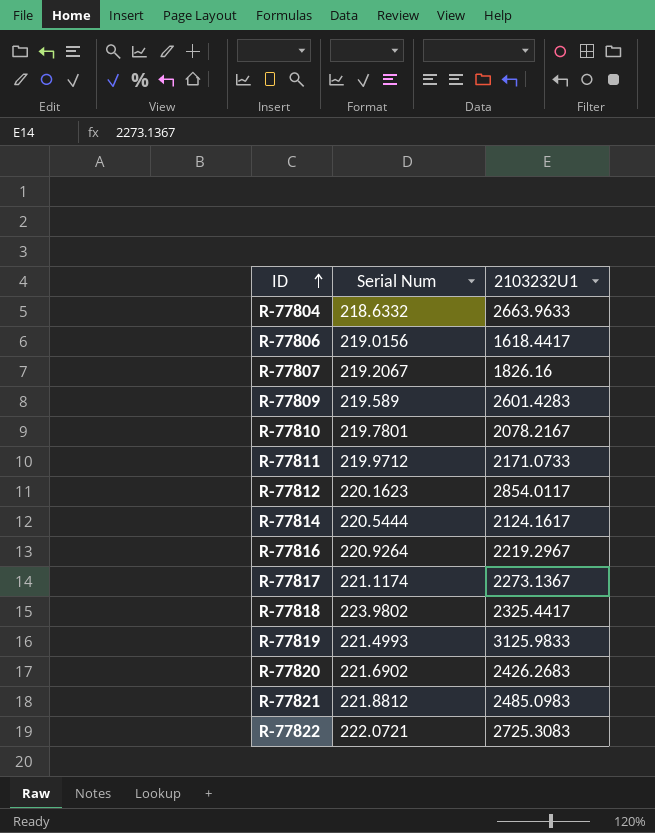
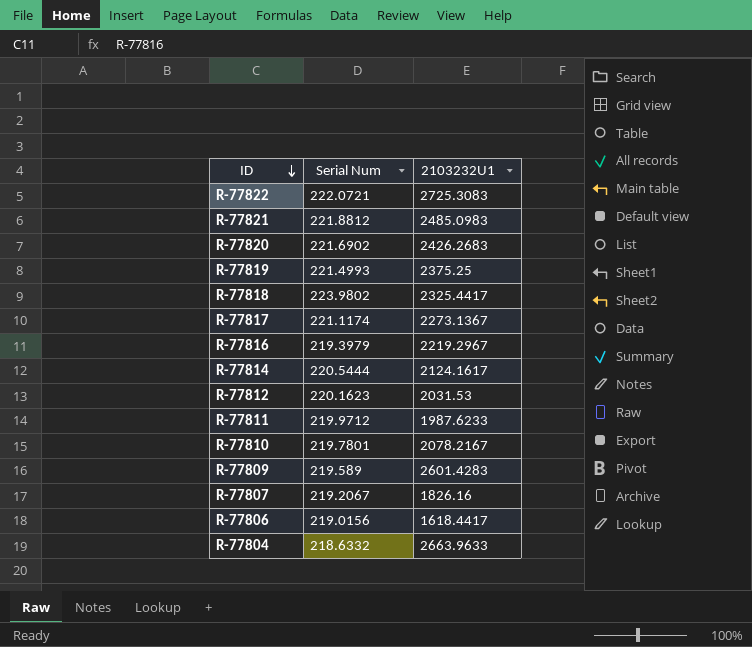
row order: ID ascending -> ID descending
R-77819 | 2103232U1: 3125.9833 -> 2375.25
R-77816 | Serial Num: 220.9264 -> 219.3979
R-77812 | 2103232U1: 2854.0117 -> 2031.53
R-77811 | 2103232U1: 2171.0733 -> 1987.6233

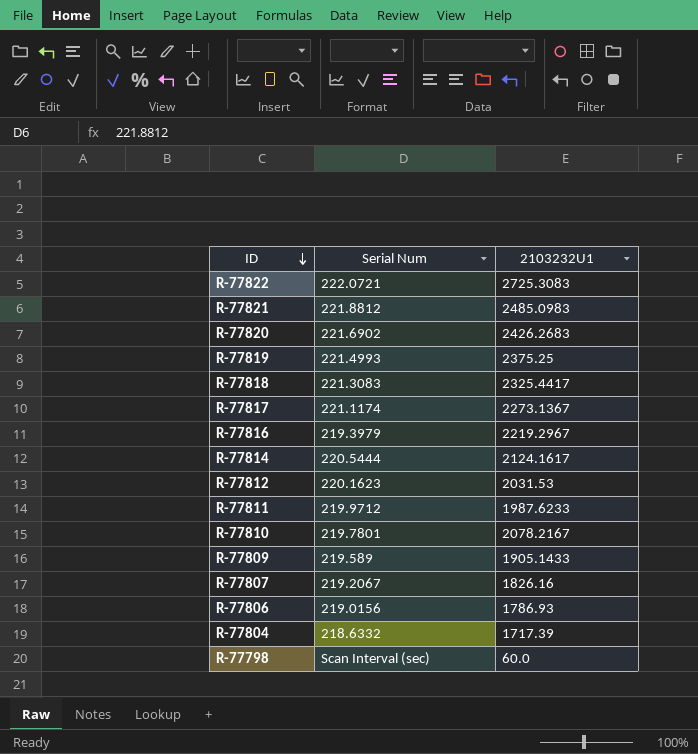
R-77818 | Serial Num: 223.9802 -> 221.3083
R-77809 | 2103232U1: 2601.4283 -> 1905.1433
R-77806 | 2103232U1: 1618.4417 -> 1786.93
R-77804 | 2103232U1: 2663.9633 -> 1717.39
row R-77798: none -> Scan Interval (sec) | 60.0

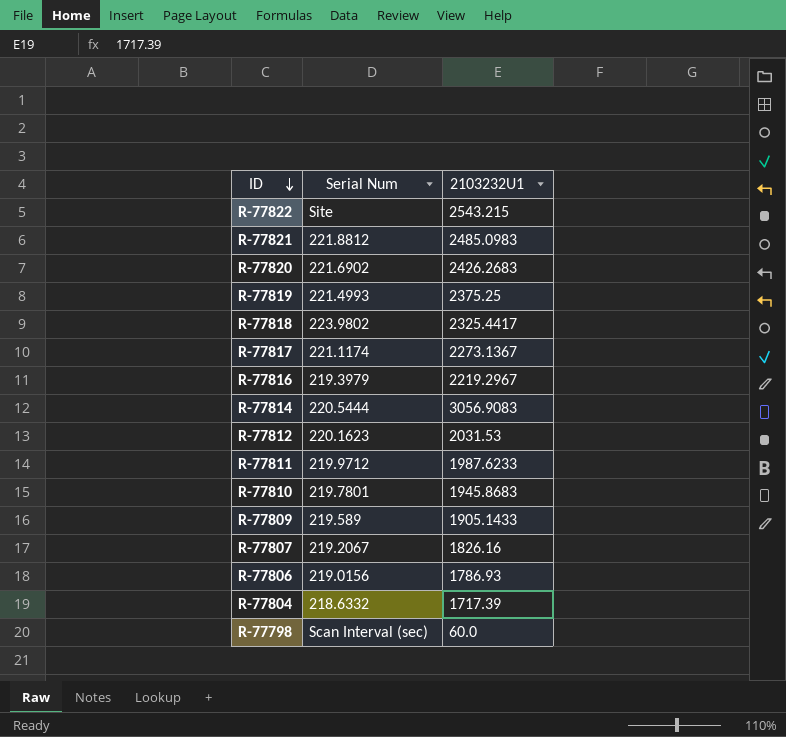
R-77822 | Serial Num: 222.0721 -> Site
R-77822 | 2103232U1: 2725.3083 -> 2543.215
R-77818 | Serial Num: 221.3083 -> 223.9802
R-77814 | 2103232U1: 2124.1617 -> 3056.9083
R-77810 | 2103232U1: 2078.2167 -> 1945.8683

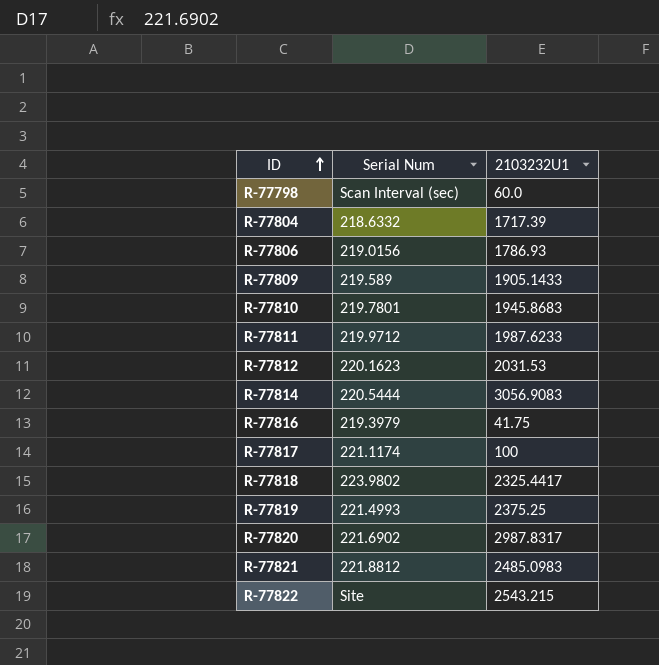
row order: ID descending -> ID ascending
row R-77807: 219.2067 | 1826.16 -> none
R-77816 | 2103232U1: 2219.2967 -> 41.75
R-77817 | 2103232U1: 2273.1367 -> 100
R-77820 | 2103232U1: 2426.2683 -> 2987.8317

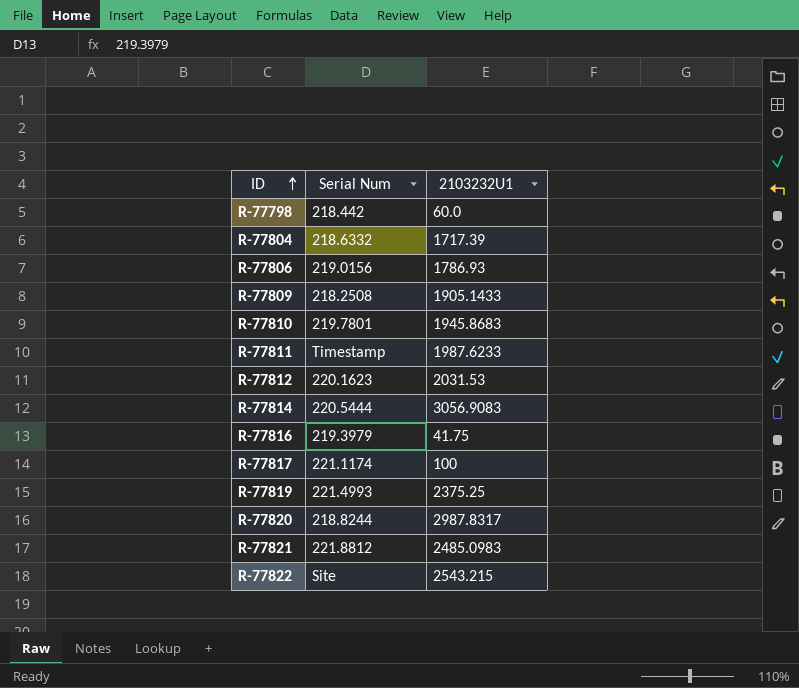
row R-77818: 223.9802 | 2325.4417 -> none
R-77798 | Serial Num: Scan Interval (sec) -> 218.442
R-77809 | Serial Num: 219.589 -> 218.2508
R-77811 | Serial Num: 219.9712 -> Timestamp
R-77820 | Serial Num: 221.6902 -> 218.8244

